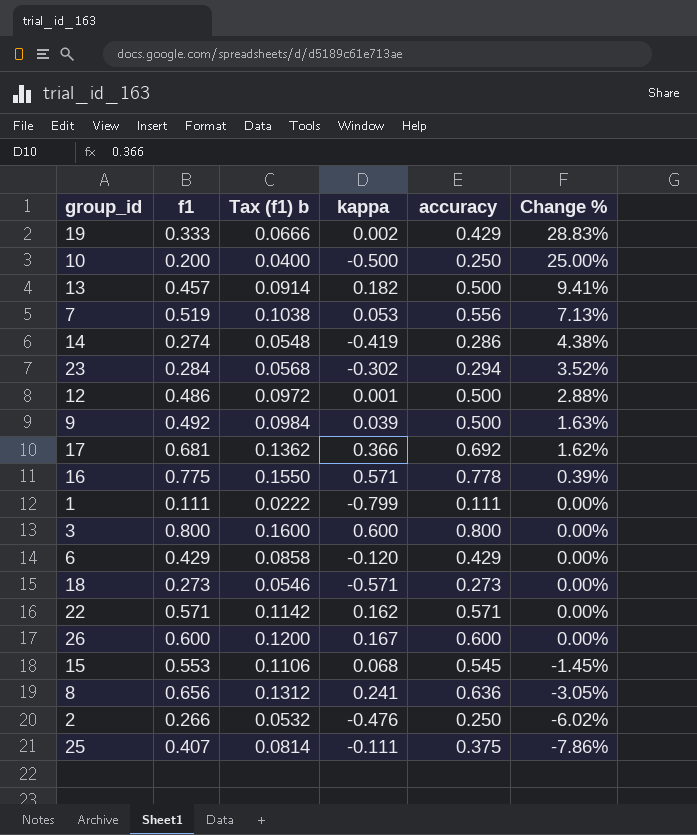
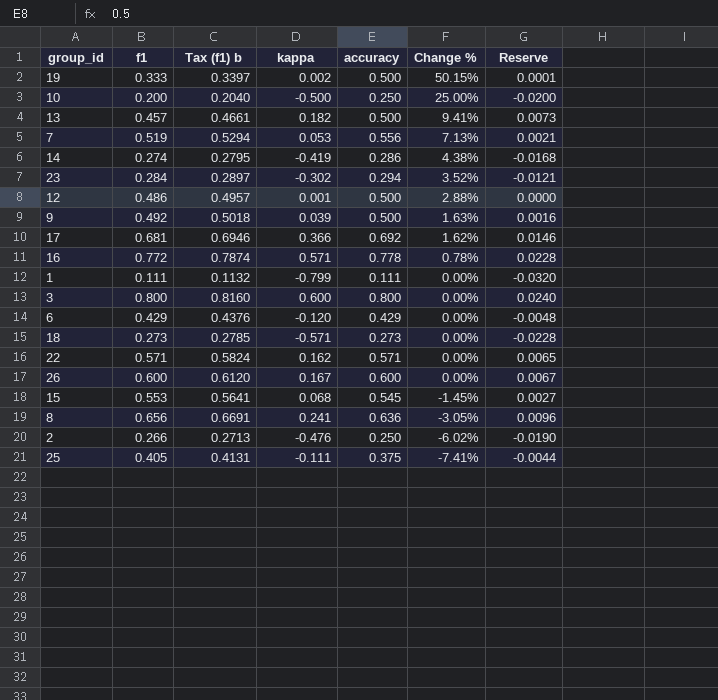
column Tax (f1) b | formula: [f1] * 0.2 -> [f1] * 1.02
column Reserve | formula: none -> [kappa] * 0.04
19 | accuracy: 0.429 -> 0.500
19 | Change %: 28.83% -> 50.15%
16 | f1: 0.775 -> 0.772
16 | Change %: 0.39% -> 0.78%
25 | f1: 0.407 -> 0.405
25 | Change %: -7.86% -> -7.41%

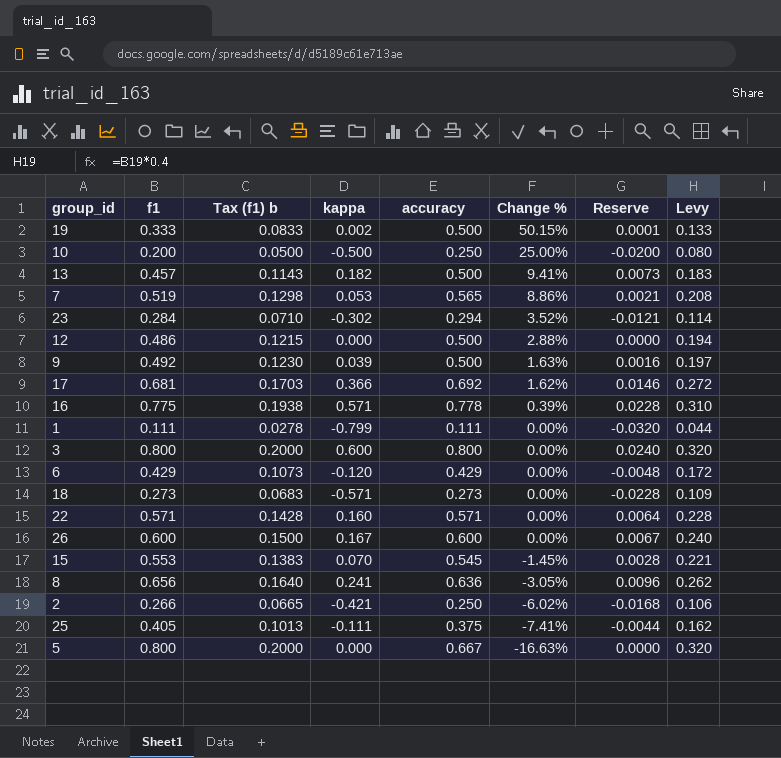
column Tax (f1) b | formula: [f1] * 1.02 -> [f1] * 0.25
column Levy | formula: none -> [f1] * 0.4
row 14: 0.274 | 0.2795 | -0.419 | 0.286 | 4.38% | -0.0168 -> none
7 | accuracy: 0.556 -> 0.565
7 | Change %: 7.13% -> 8.86%
12 | kappa: 0.001 -> 0.000
16 | f1: 0.772 -> 0.775
16 | Change %: 0.78% -> 0.39%
22 | kappa: 0.162 -> 0.160
22 | Reserve: 0.0065 -> 0.0064
15 | kappa: 0.068 -> 0.070
15 | Reserve: 0.0027 -> 0.0028
2 | kappa: -0.476 -> -0.421
2 | Reserve: -0.0190 -> -0.0168
row 5: none -> 0.800 | 0.2000 | 0.000 | 0.667 | -16.63% | 0.0000 | 0.320

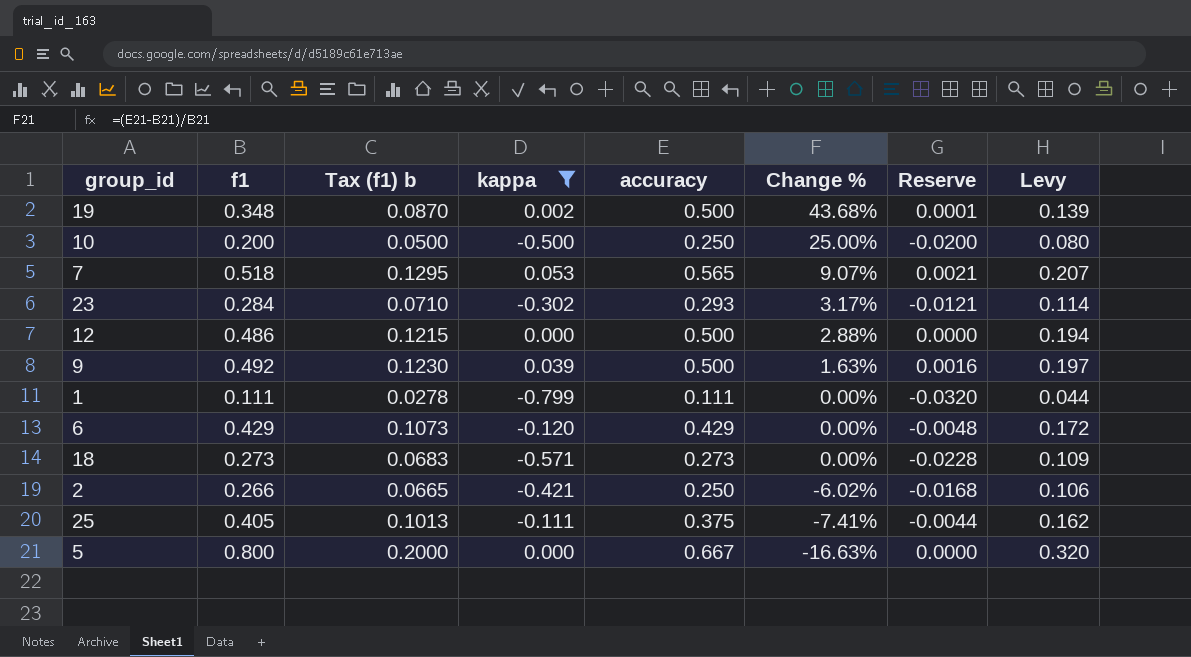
filter: none -> kappa <= 0.053
19 | f1: 0.333 -> 0.348
19 | Tax (f1) b: 0.0833 -> 0.0870
19 | Change %: 50.15% -> 43.68%
19 | Levy: 0.133 -> 0.139
7 | f1: 0.519 -> 0.518
7 | Tax (f1) b: 0.1298 -> 0.1295
7 | Change %: 8.86% -> 9.07%
7 | Levy: 0.208 -> 0.207
23 | accuracy: 0.294 -> 0.293
23 | Change %: 3.52% -> 3.17%

